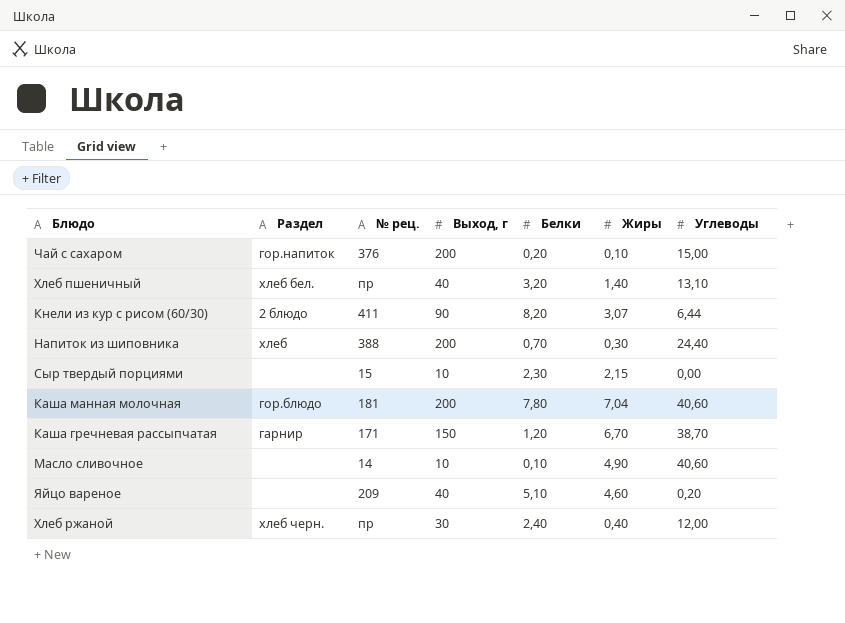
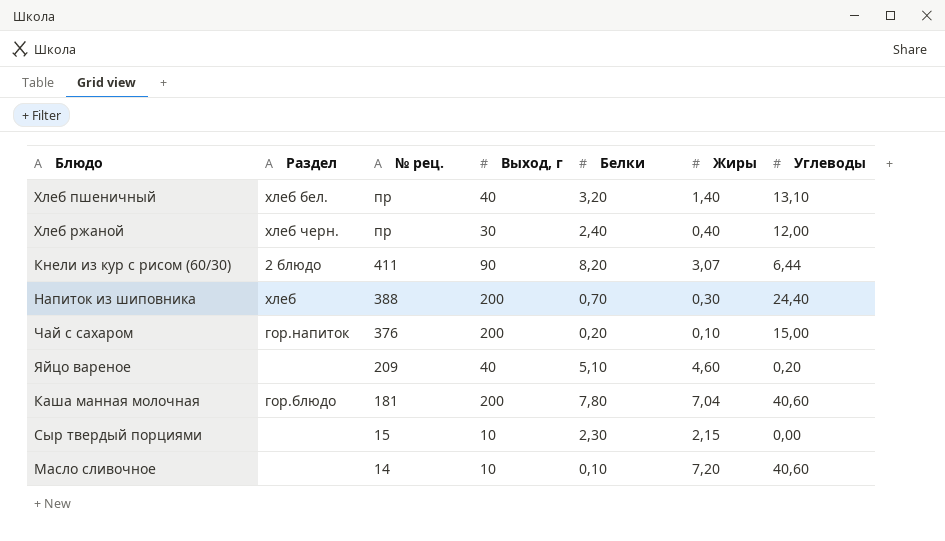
row order: none -> № рец. descending
row Каша гречневая рассыпчатая: гарнир | 171 | 150 | 1,20 | 6,70 | 38,70 -> none
Масло сливочное | Жиры: 4,90 -> 7,20

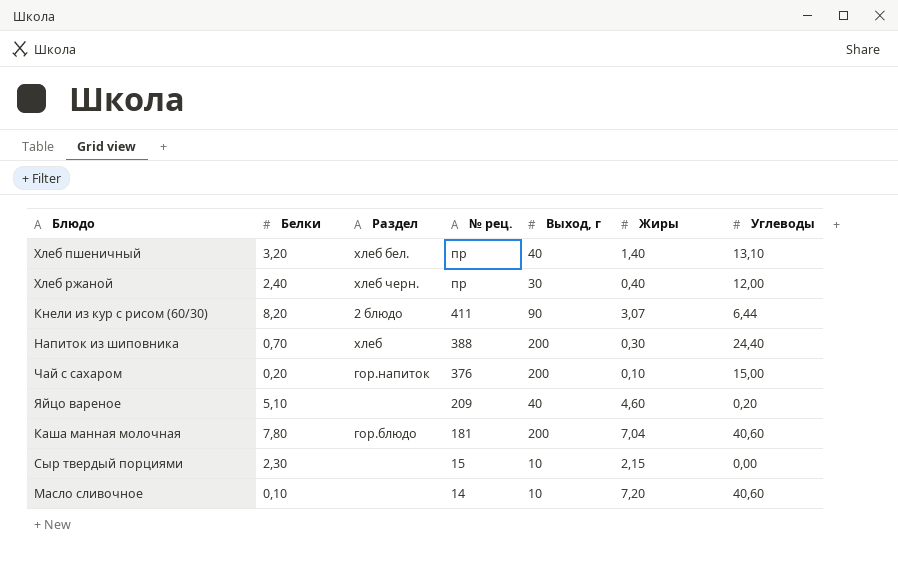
column Белки | position: 5 -> 2

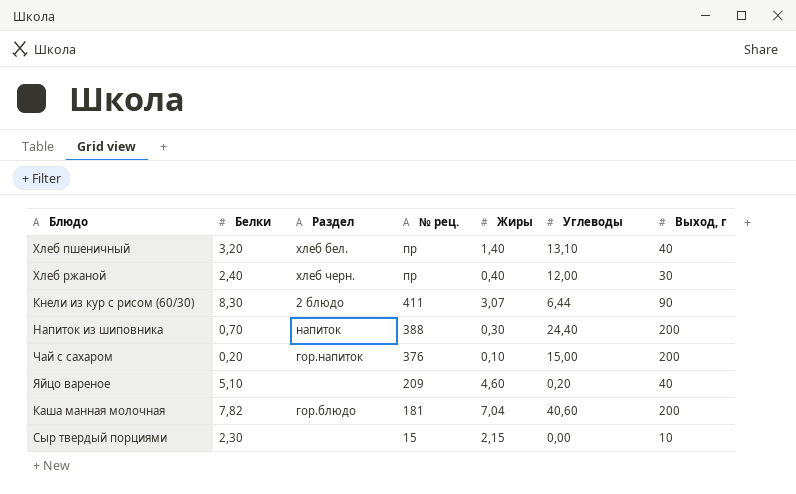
column Выход, г | position: 5 -> 7
row Масло сливочное: 0,10 | none | 14 | 10 | 7,20 | 40,60 -> none
Кнели из кур с рисом (60/30) | Белки: 8,20 -> 8,30
Напиток из шиповника | Раздел: хлеб -> напиток
Каша манная молочная | Белки: 7,80 -> 7,82

